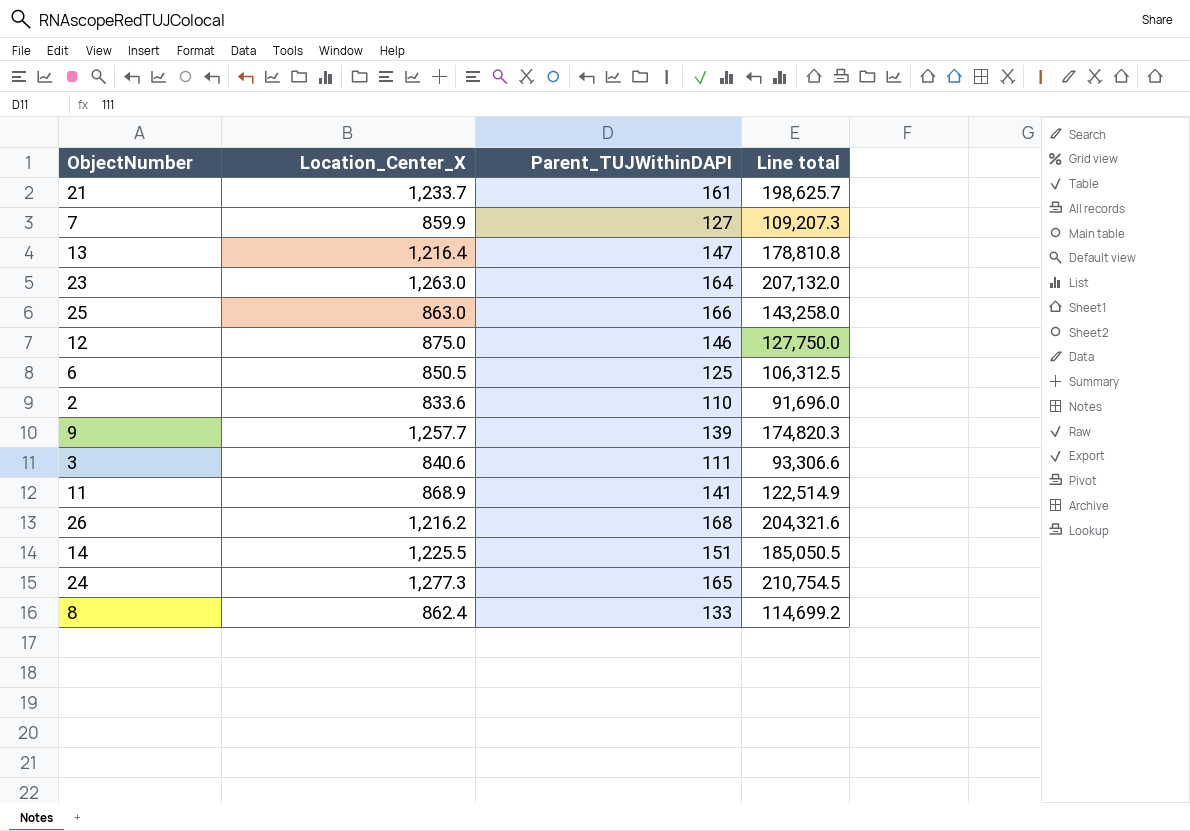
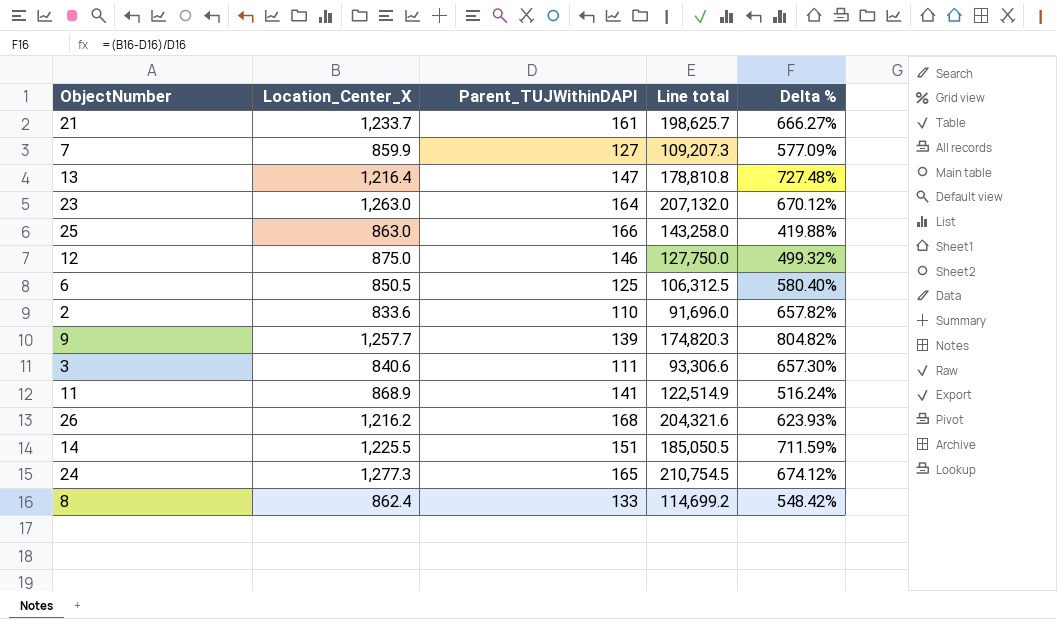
column Delta % | formula: none -> ([Location_Center_X] - [Parent_TUJWithinDAPI]) / [Parent_TUJWithinDAPI]

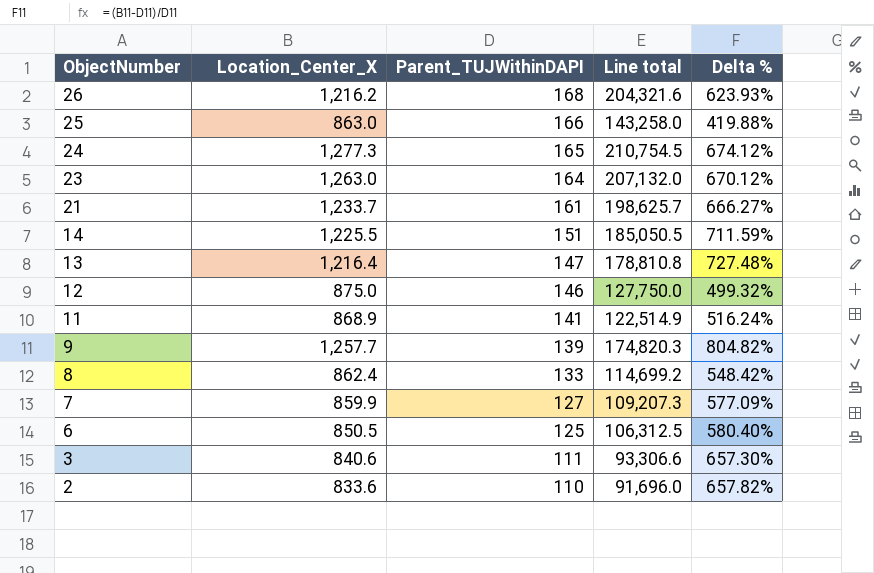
row order: none -> ObjectNumber descending

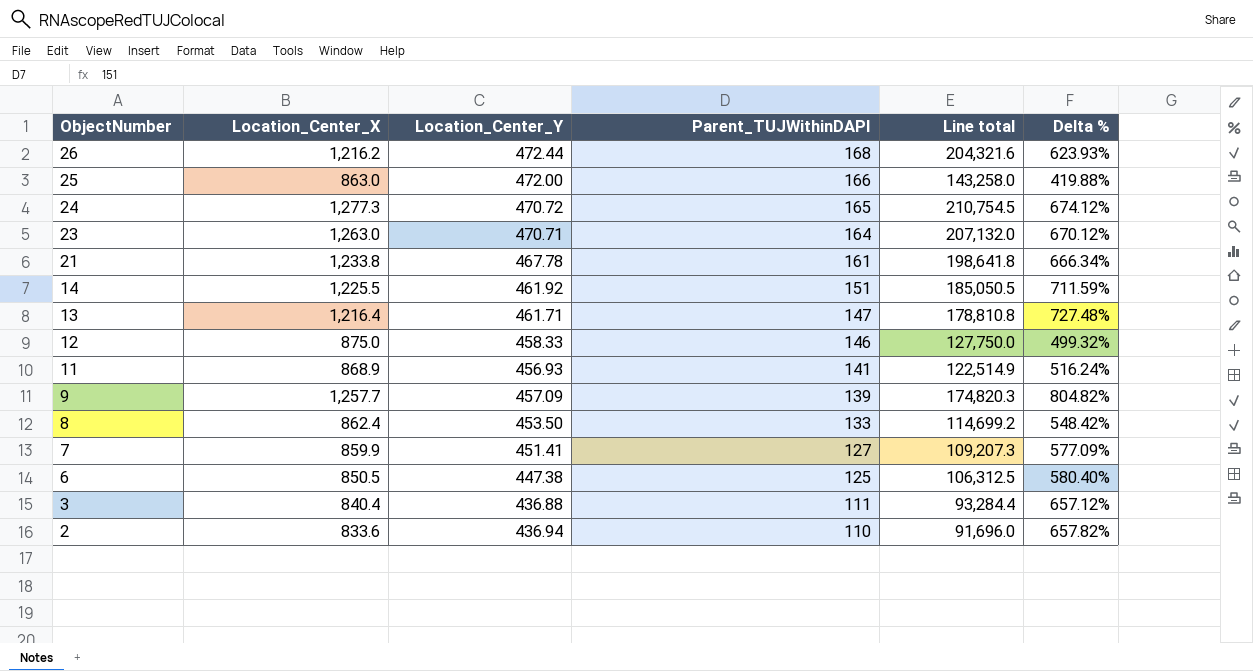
column Location_Center_Y | position: none -> 3
21 | Location_Center_X: 1,233.7 -> 1,233.8
21 | Line total: 198,625.7 -> 198,641.8
21 | Delta %: 666.27% -> 666.34%
3 | Location_Center_X: 840.6 -> 840.4
3 | Line total: 93,306.6 -> 93,284.4
3 | Delta %: 657.30% -> 657.12%

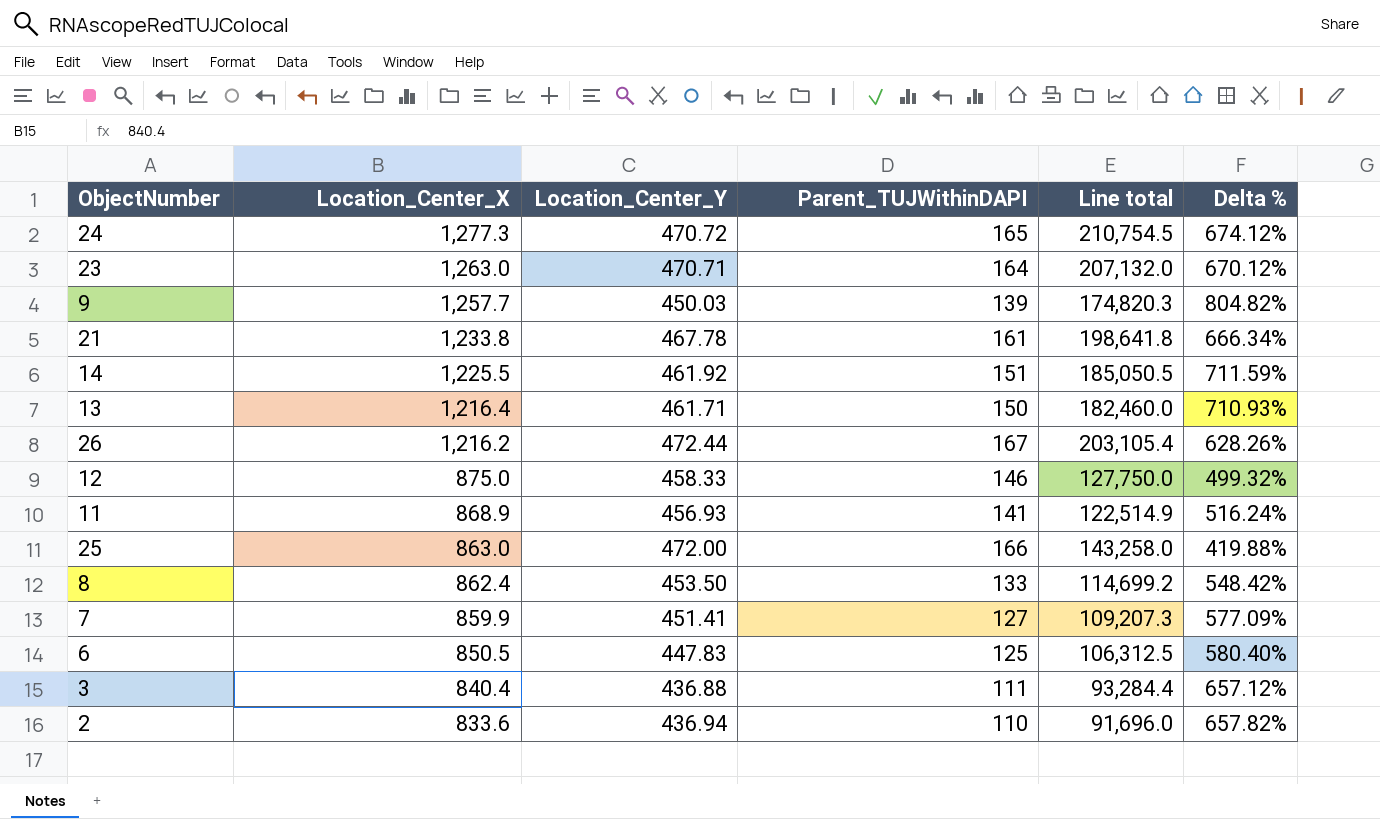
row order: ObjectNumber descending -> Location_Center_X descending
9 | Location_Center_Y: 457.09 -> 450.03
13 | Parent_TUJWithinDAPI: 147 -> 150
13 | Line total: 178,810.8 -> 182,460.0
13 | Delta %: 727.48% -> 710.93%
26 | Parent_TUJWithinDAPI: 168 -> 167
26 | Line total: 204,321.6 -> 203,105.4
26 | Delta %: 623.93% -> 628.26%
6 | Location_Center_Y: 447.38 -> 447.83

